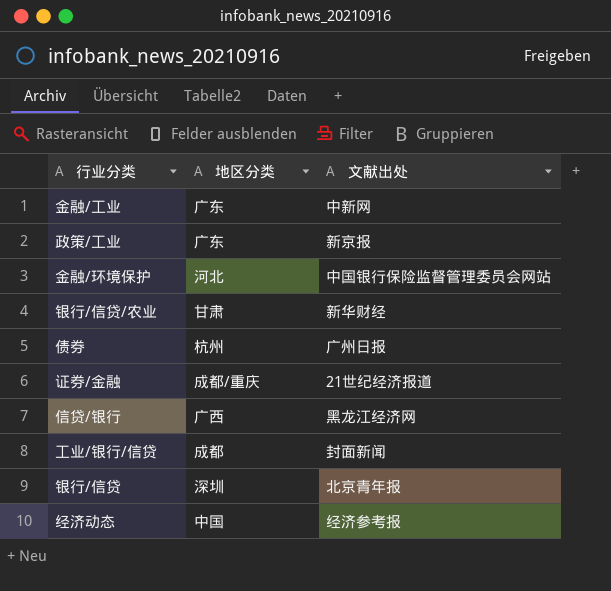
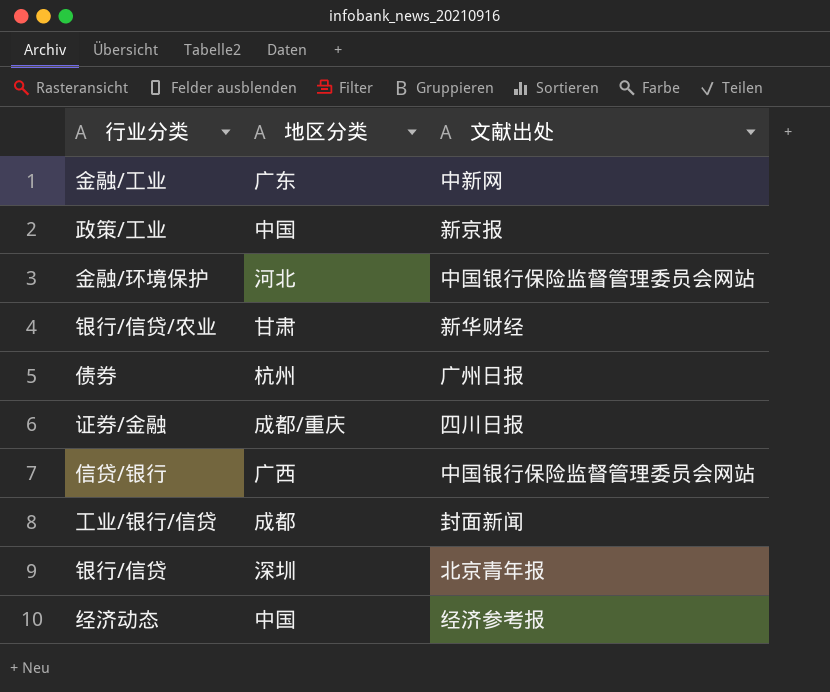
政策/工业 | 地区分类: 广东 -> 中国
证券/金融 | 文献出处: 21世纪经济报道 -> 四川日报
信贷/银行 | 文献出处: 黑龙江经济网 -> 中国银行保险监督管理委员会网站

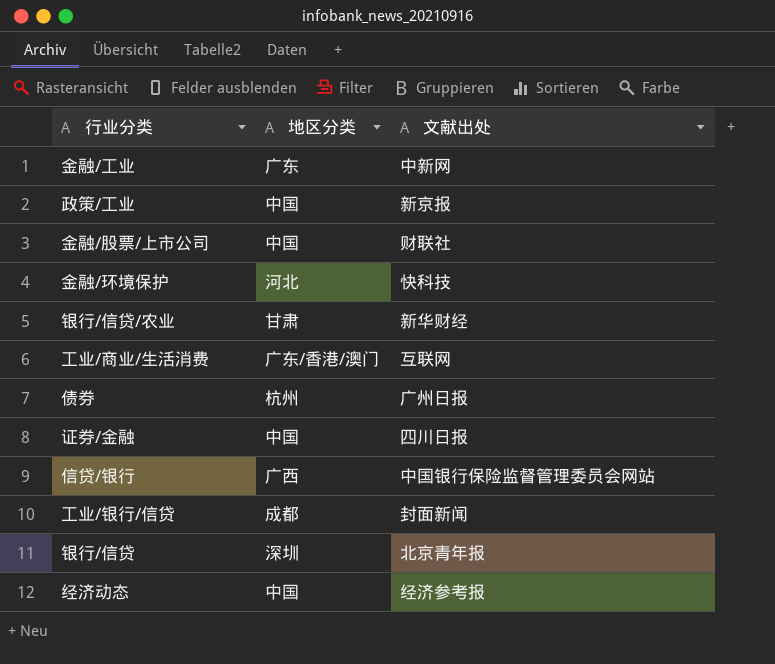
row 金融/股票/上市公司: none -> 中国 | 财联社
金融/环境保护 | 文献出处: 中国银行保险监督管理委员会网站 -> 快科技
row 工业/商业/生活消费: none -> 广东/香港/澳门 | 互联网
证券/金融 | 地区分类: 成都/重庆 -> 中国

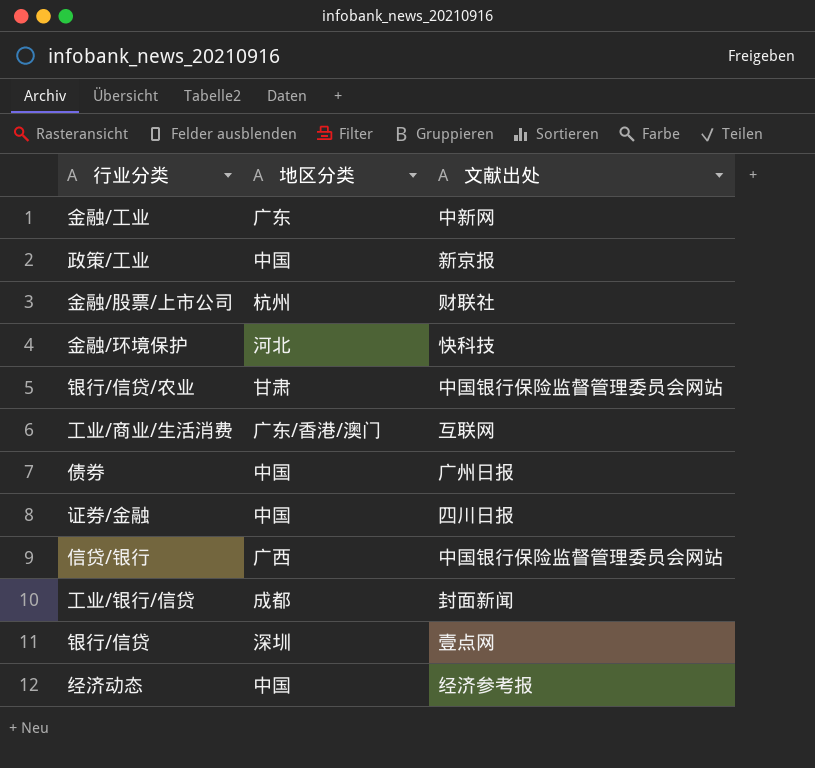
金融/股票/上市公司 | 地区分类: 中国 -> 杭州
银行/信贷/农业 | 文献出处: 新华财经 -> 中国银行保险监督管理委员会网站
债券 | 地区分类: 杭州 -> 中国
银行/信贷 | 文献出处: 北京青年报 -> 壹点网

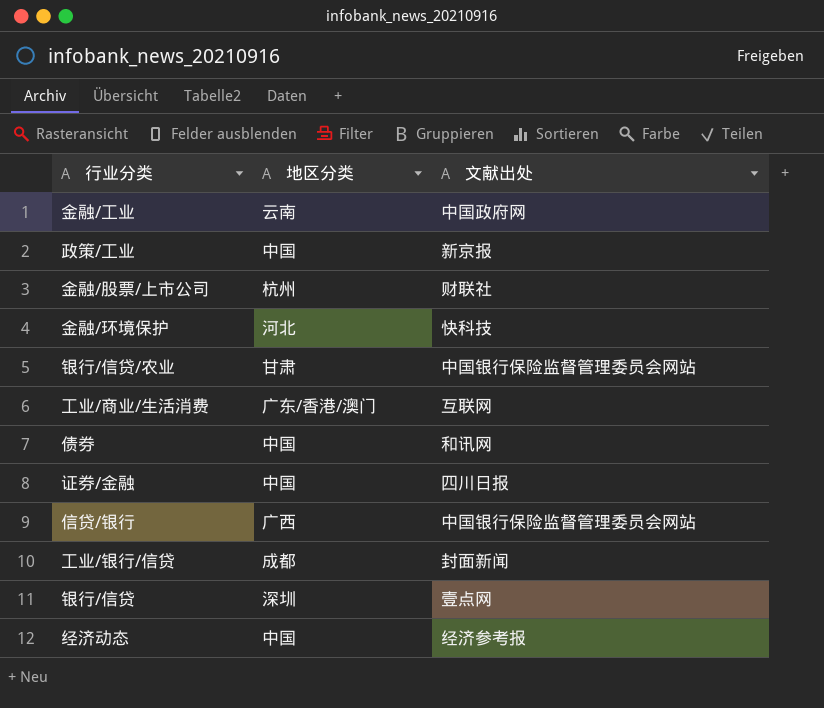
金融/工业 | 地区分类: 广东 -> 云南
金融/工业 | 文献出处: 中新网 -> 中国政府网
债券 | 文献出处: 广州日报 -> 和讯网

